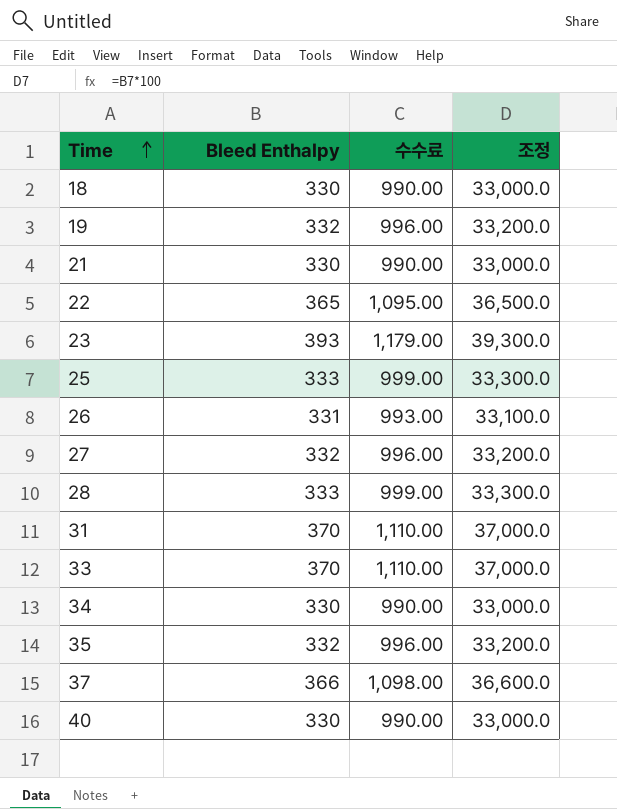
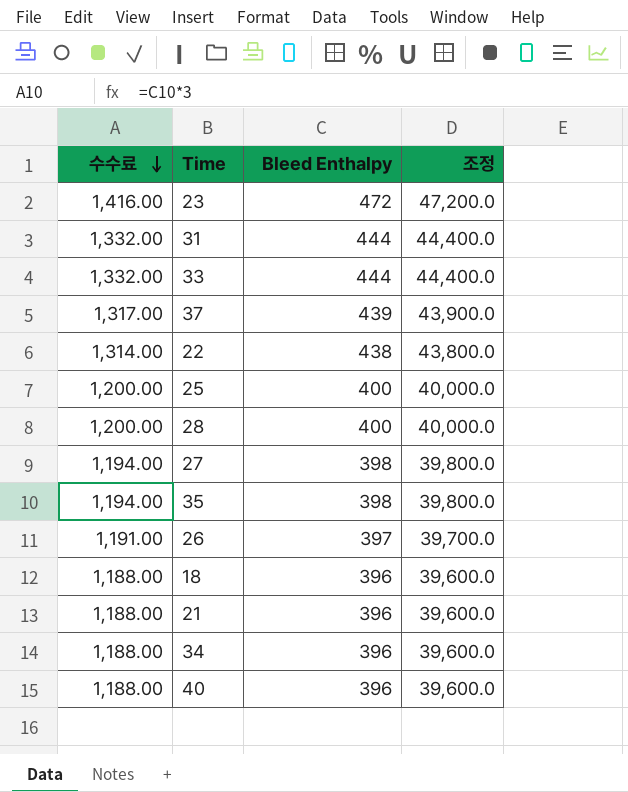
row order: Time ascending -> 수수료 descending
column 수수료 | position: 3 -> 1
row 19: 332 | 996.00 | 33,200.0 -> none
23 | 수수료: 1,179.00 -> 1,416.00
23 | Bleed Enthalpy: 393 -> 472
23 | 조정: 39,300.0 -> 47,200.0
31 | 수수료: 1,110.00 -> 1,332.00
31 | Bleed Enthalpy: 370 -> 444
31 | 조정: 37,000.0 -> 44,400.0
33 | 수수료: 1,110.00 -> 1,332.00
33 | Bleed Enthalpy: 370 -> 444
33 | 조정: 37,000.0 -> 44,400.0
37 | 수수료: 1,098.00 -> 1,317.00
37 | Bleed Enthalpy: 366 -> 439
37 | 조정: 36,600.0 -> 43,900.0
22 | 수수료: 1,095.00 -> 1,314.00
22 | Bleed Enthalpy: 365 -> 438
22 | 조정: 36,500.0 -> 43,800.0
25 | 수수료: 999.00 -> 1,200.00
25 | Bleed Enthalpy: 333 -> 400
25 | 조정: 33,300.0 -> 40,000.0
28 | 수수료: 999.00 -> 1,200.00
28 | Bleed Enthalpy: 333 -> 400
28 | 조정: 33,300.0 -> 40,000.0
27 | 수수료: 996.00 -> 1,194.00
27 | Bleed Enthalpy: 332 -> 398
27 | 조정: 33,200.0 -> 39,800.0
35 | 수수료: 996.00 -> 1,194.00
35 | Bleed Enthalpy: 332 -> 398
35 | 조정: 33,200.0 -> 39,800.0
26 | 수수료: 993.00 -> 1,191.00
26 | Bleed Enthalpy: 331 -> 397
26 | 조정: 33,100.0 -> 39,700.0
18 | 수수료: 990.00 -> 1,188.00
18 | Bleed Enthalpy: 330 -> 396
18 | 조정: 33,000.0 -> 39,600.0
21 | 수수료: 990.00 -> 1,188.00
21 | Bleed Enthalpy: 330 -> 396
21 | 조정: 33,000.0 -> 39,600.0
34 | 수수료: 990.00 -> 1,188.00
34 | Bleed Enthalpy: 330 -> 396
34 | 조정: 33,000.0 -> 39,600.0
40 | 수수료: 990.00 -> 1,188.00
40 | Bleed Enthalpy: 330 -> 396
40 | 조정: 33,000.0 -> 39,600.0

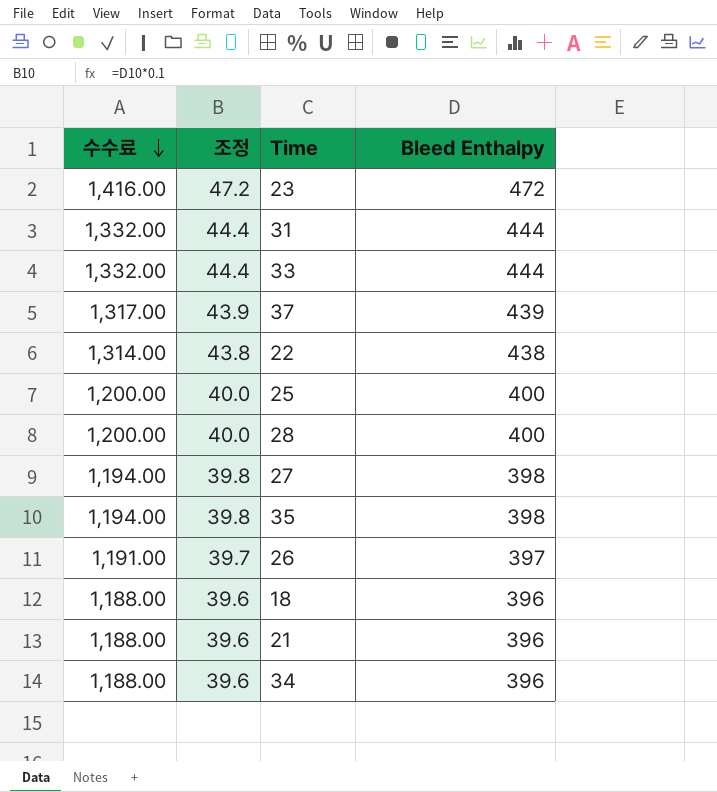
column 조정 | formula: [Bleed Enthalpy] * 100 -> [Bleed Enthalpy] * 0.1
column 조정 | position: 4 -> 2
row 40: 1,188.00 | 396 | 39,600.0 -> none

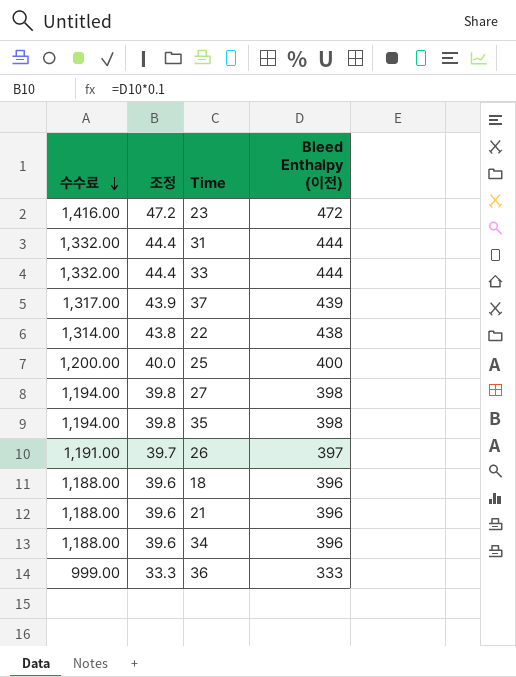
column name: Bleed Enthalpy -> Bleed Enthalpy (이전)
row 28: 1,200.00 | 40.0 | 400 -> none
row 36: none -> 999.00 | 33.3 | 333

